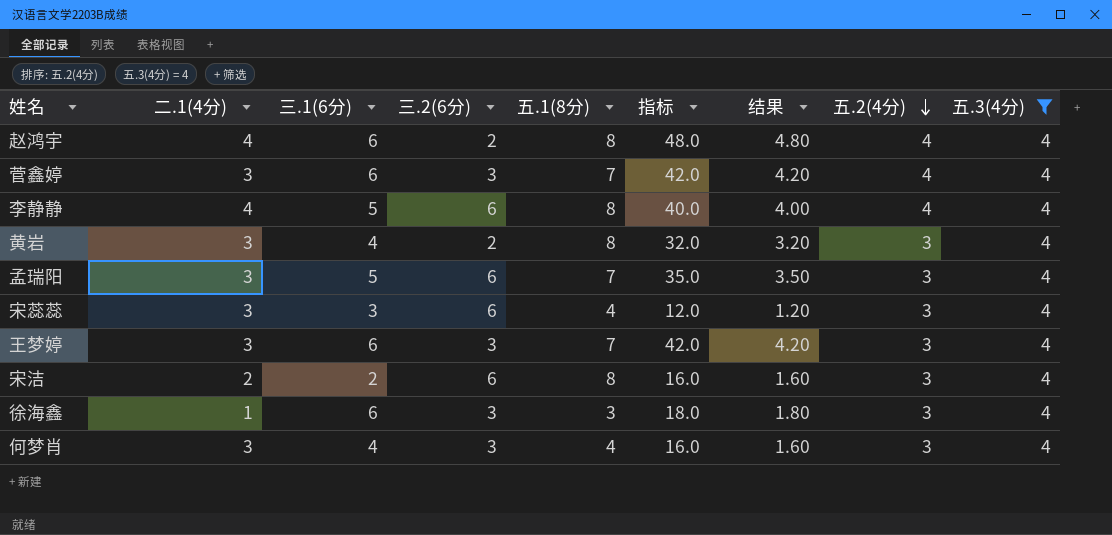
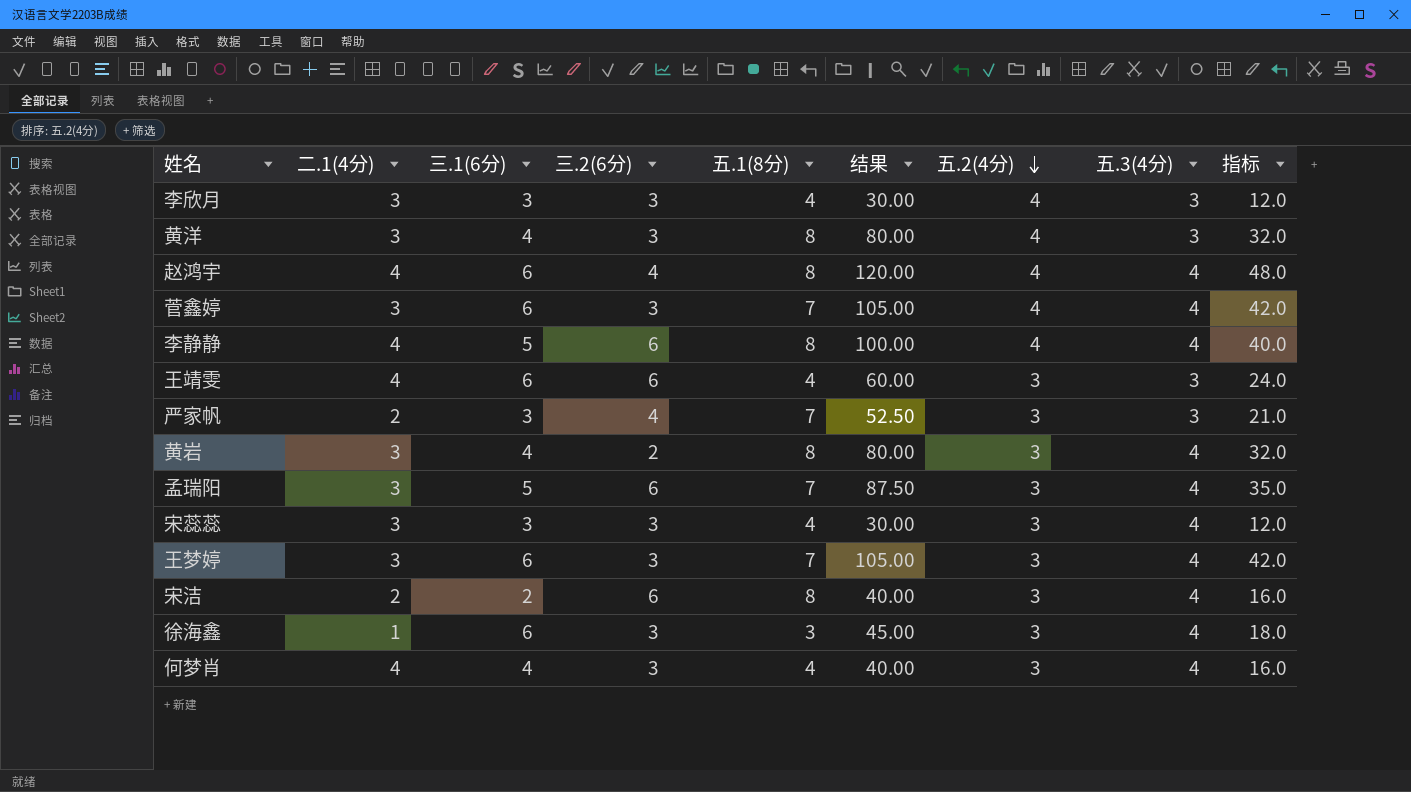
filter: 五.3(4分) = 4 -> none
column 结果 | formula: [指标] * 0.1 -> [指标] * 2.5
column 指标 | position: 6 -> 9
赵鸿宇 | 三.2(6分): 2 -> 4
宋蕊蕊 | 三.2(6分): 6 -> 3
何梦肖 | 二.1(4分): 3 -> 4

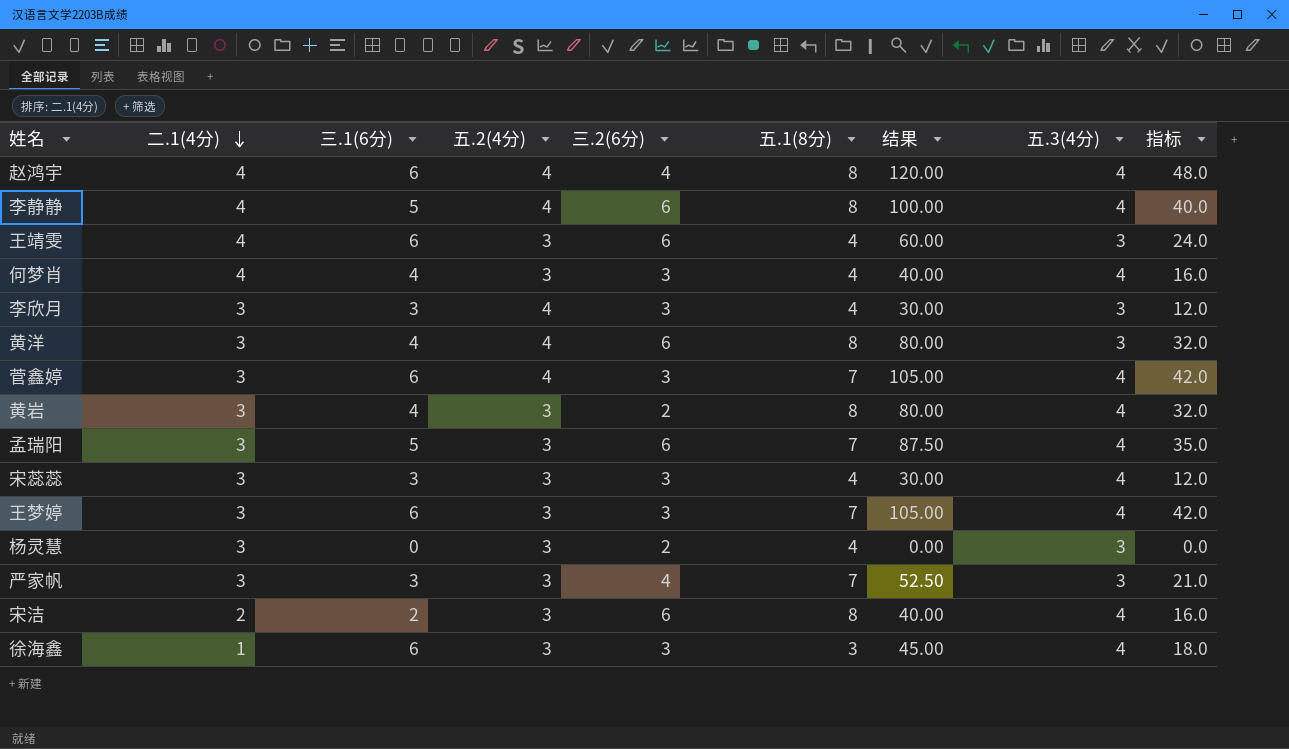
row order: 五.2(4分) descending -> 二.1(4分) descending
column 五.2(4分) | position: 7 -> 4
黄洋 | 三.2(6分): 3 -> 6
row 杨灵慧: none -> 3 | 0 | 3 | 2 | 4 | 0.00 | 3 | 0.0
严家帆 | 二.1(4分): 2 -> 3

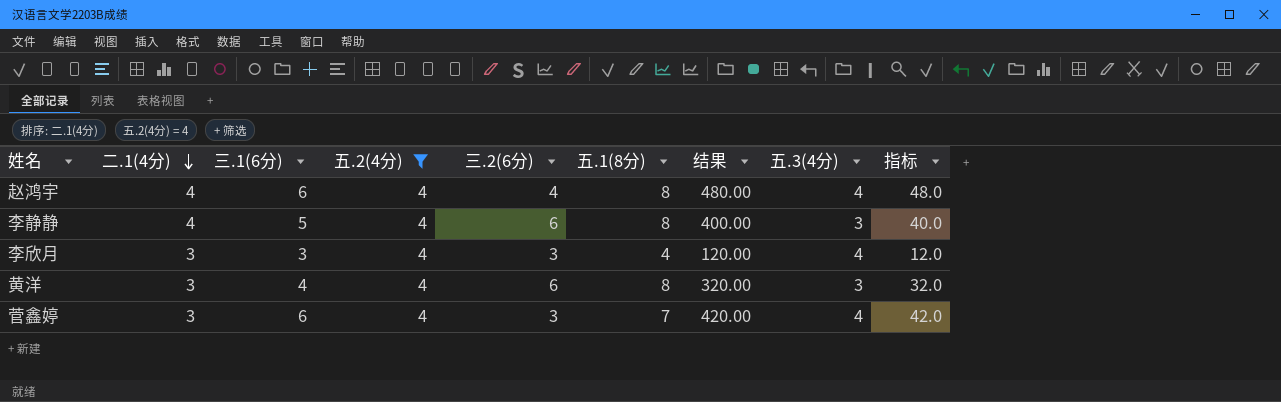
filter: none -> 五.2(4分) = 4
column 结果 | formula: [指标] * 2.5 -> [指标] * 10
李静静 | 五.3(4分): 4 -> 3
李欣月 | 五.3(4分): 3 -> 4

